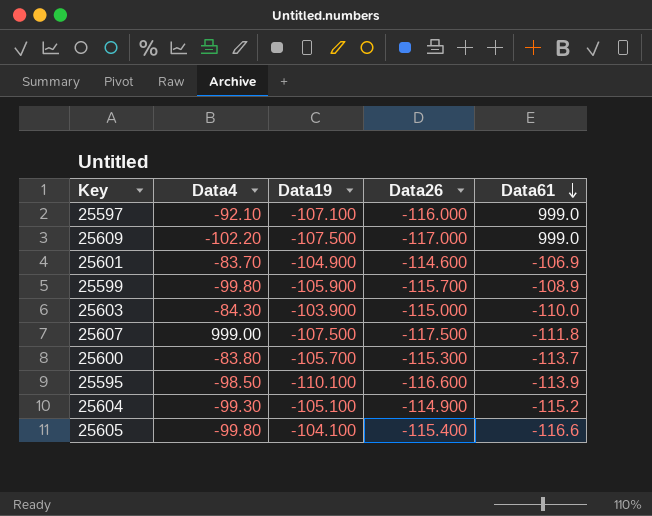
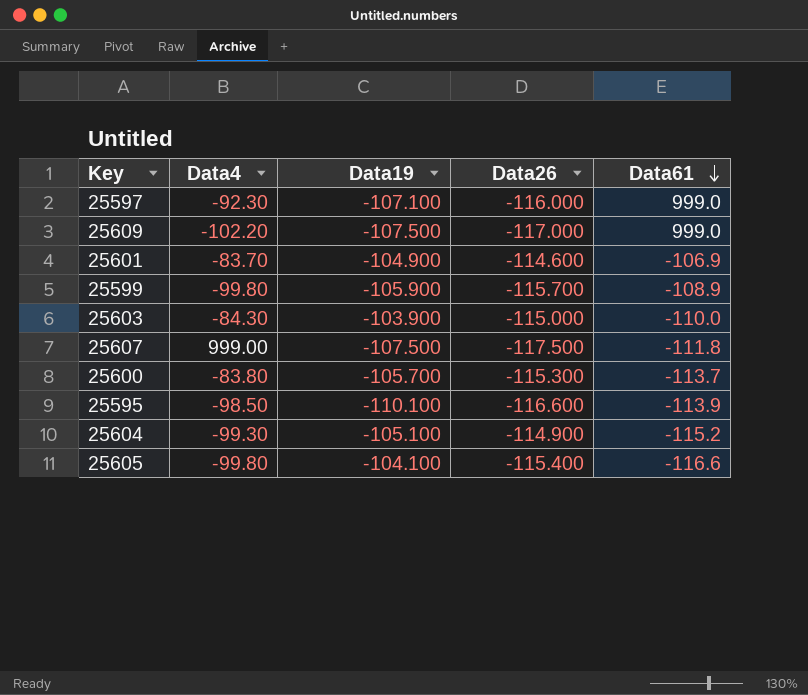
25597 | Data4: -92.10 -> -92.30

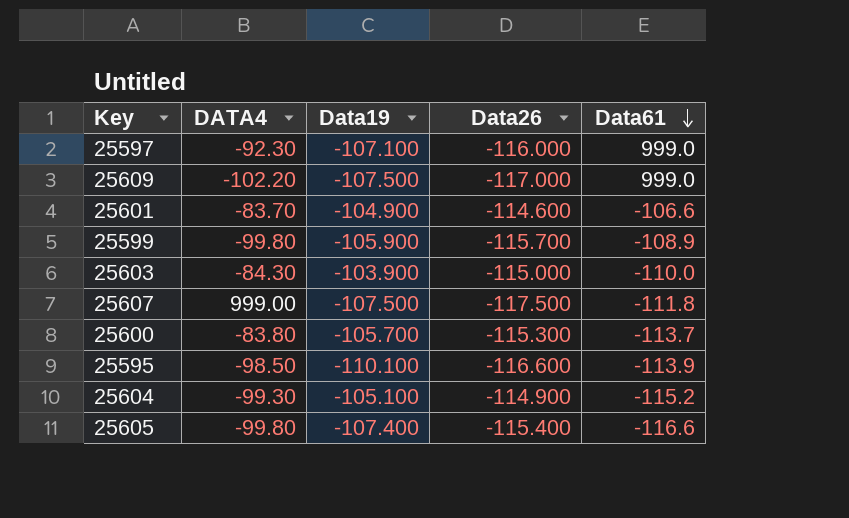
column name: Data4 -> DATA4
25601 | Data61: -106.9 -> -106.6
25605 | Data19: -104.100 -> -107.400

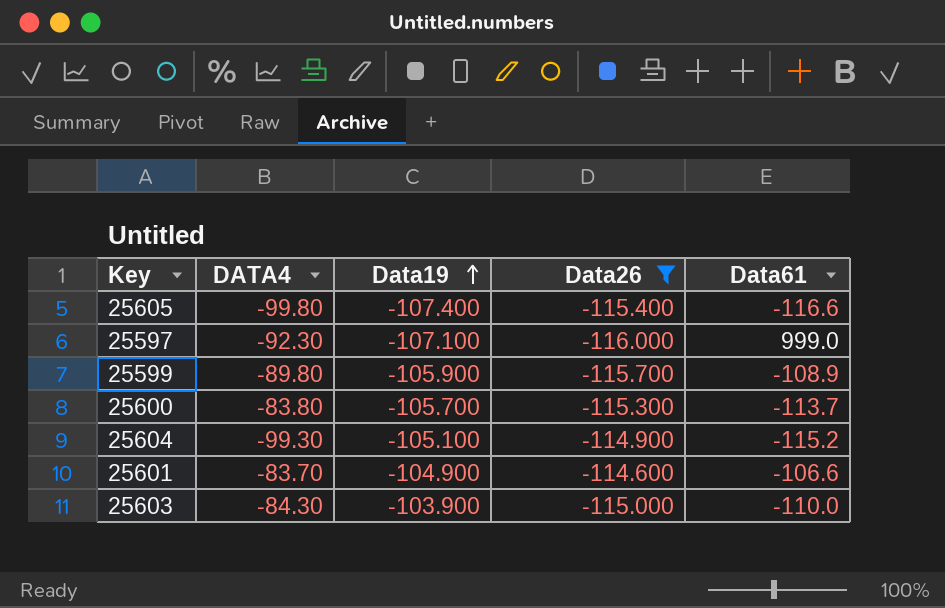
filter: none -> Data26 >= -116.000
row order: Data61 descending -> Data19 ascending
25599 | DATA4: -99.80 -> -89.80

